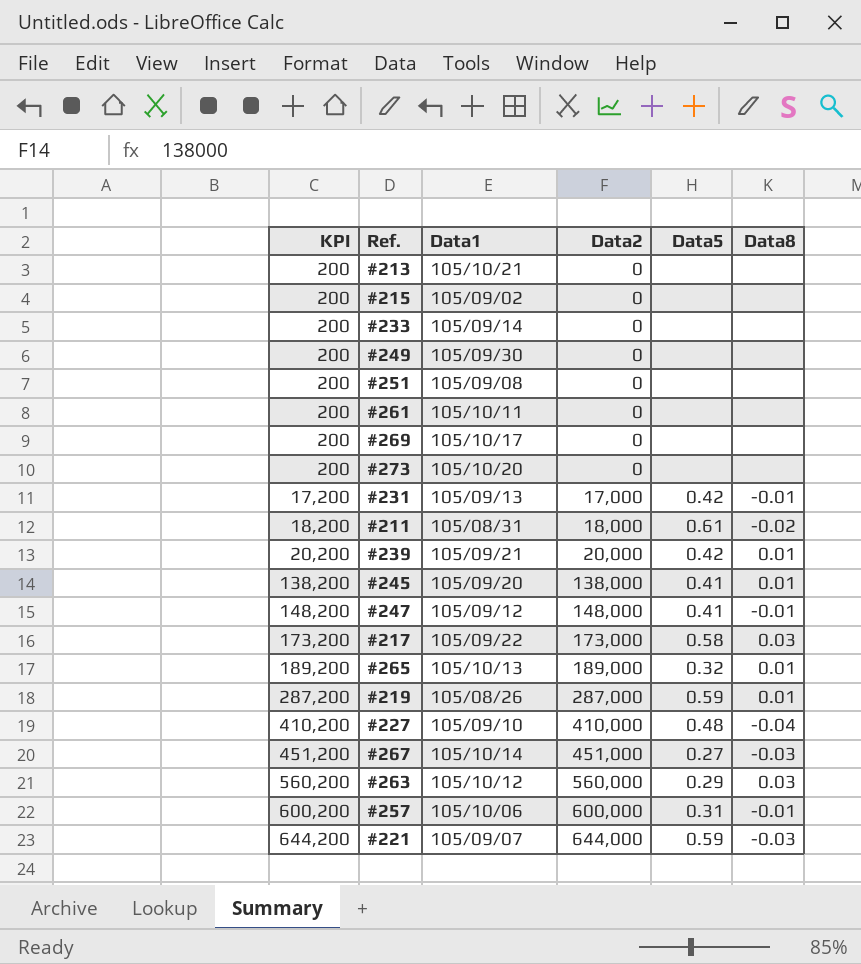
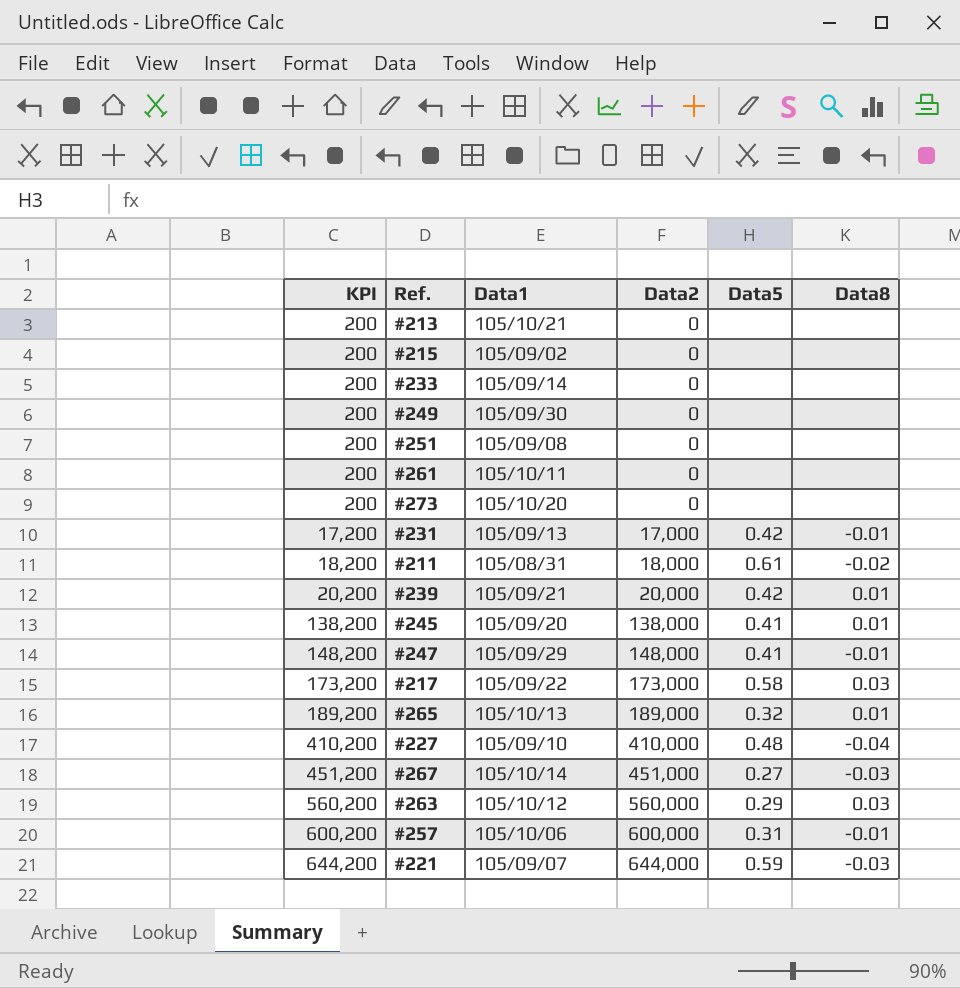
row #269: 200 | 105/10/17 | 0 | none | none -> none
row #219: 287,200 | 105/08/26 | 287,000 | 0.59 | 0.01 -> none
#247 | Data1: 105/09/12 -> 105/09/29

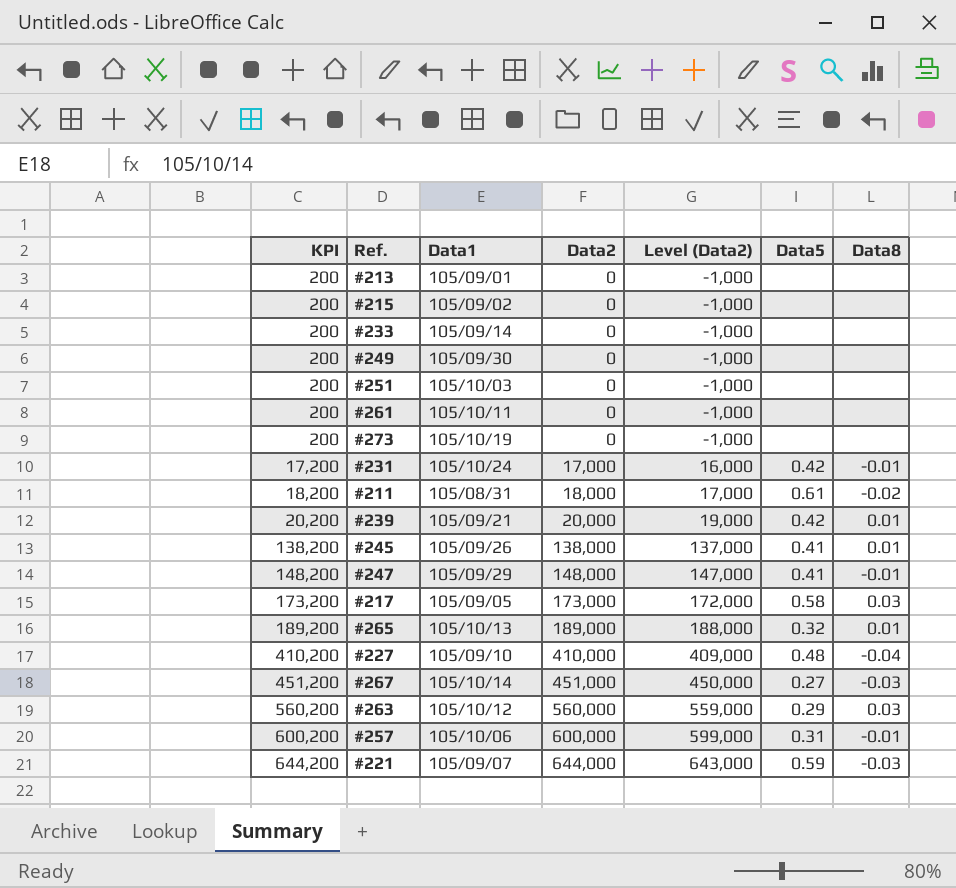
column Level (Data2) | formula: none -> [Data2] - 1000
#213 | Data1: 105/10/21 -> 105/09/01
#251 | Data1: 105/09/08 -> 105/10/03
#273 | Data1: 105/10/20 -> 105/10/19
#231 | Data1: 105/09/13 -> 105/10/24
#245 | Data1: 105/09/20 -> 105/09/26
#217 | Data1: 105/09/22 -> 105/09/05

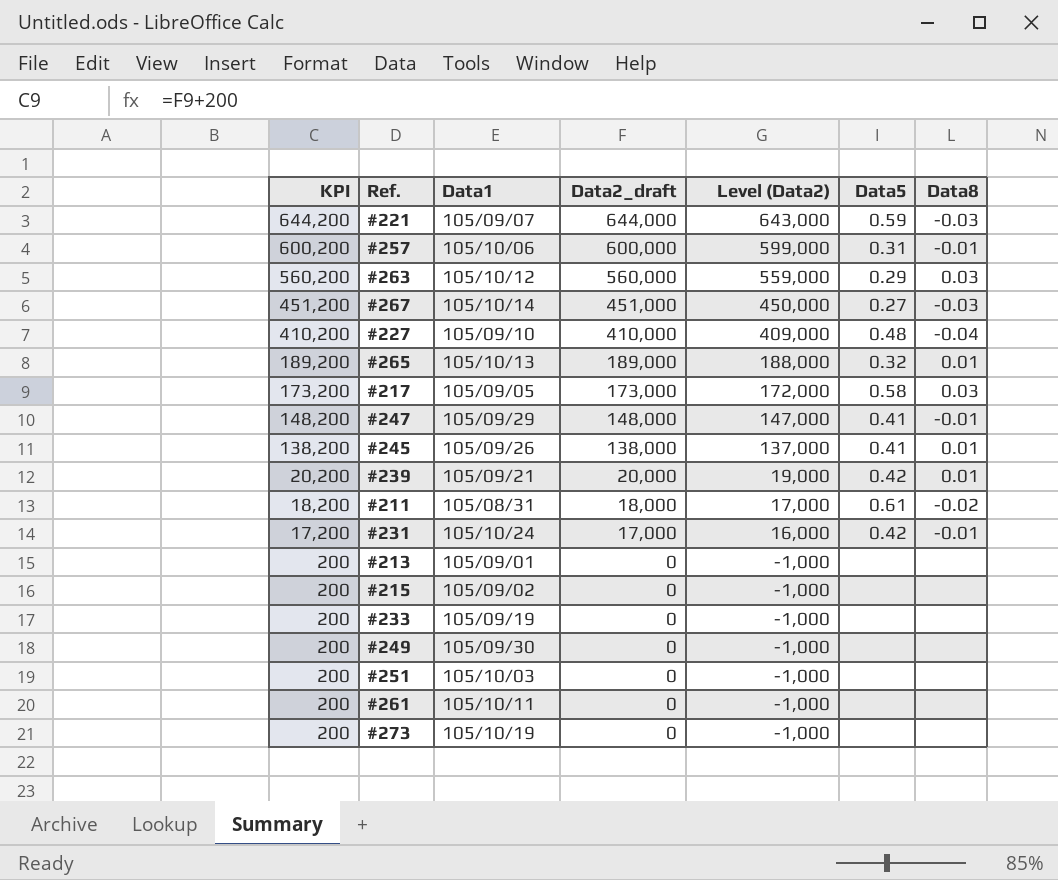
row order: KPI ascending -> KPI descending
column name: Data2 -> Data2_draft
#233 | Data1: 105/09/14 -> 105/09/19

